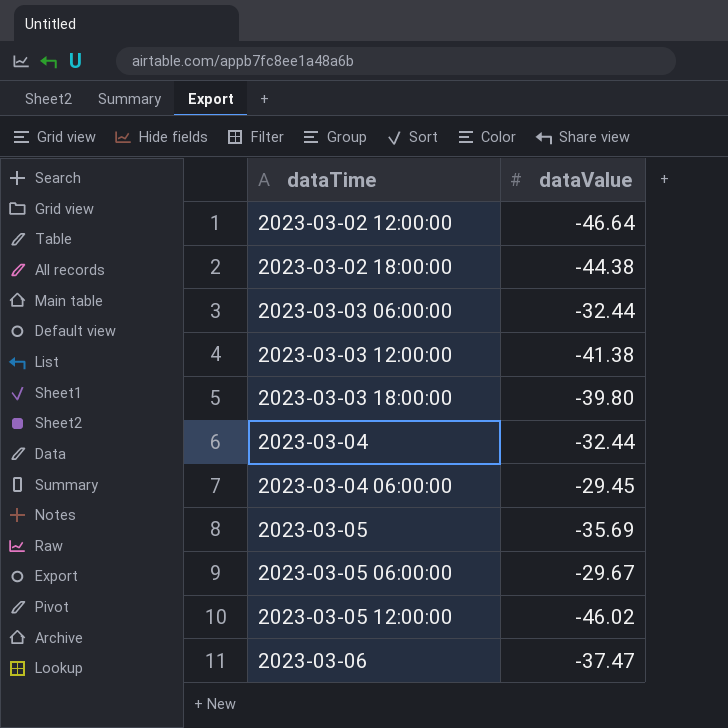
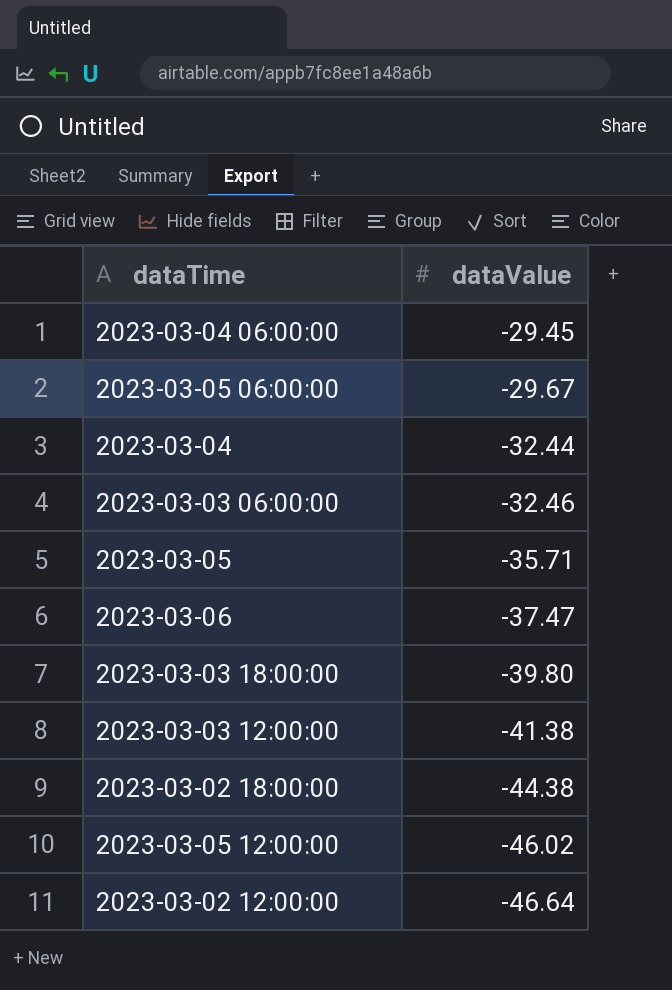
row order: dataTime ascending -> dataValue descending
2023-03-03 06:00:00 | dataValue: -32.44 -> -32.46
2023-03-05 | dataValue: -35.69 -> -35.71

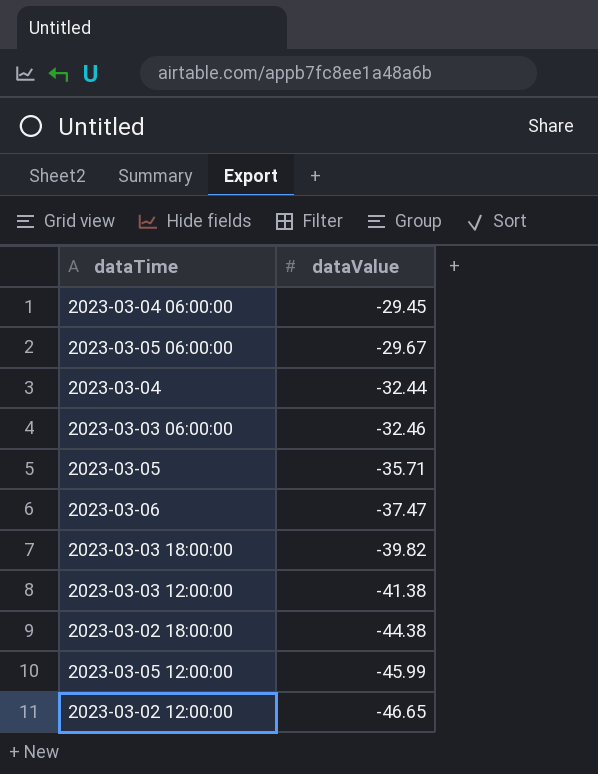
2023-03-03 18:00:00 | dataValue: -39.80 -> -39.82
2023-03-05 12:00:00 | dataValue: -46.02 -> -45.99
2023-03-02 12:00:00 | dataValue: -46.64 -> -46.65

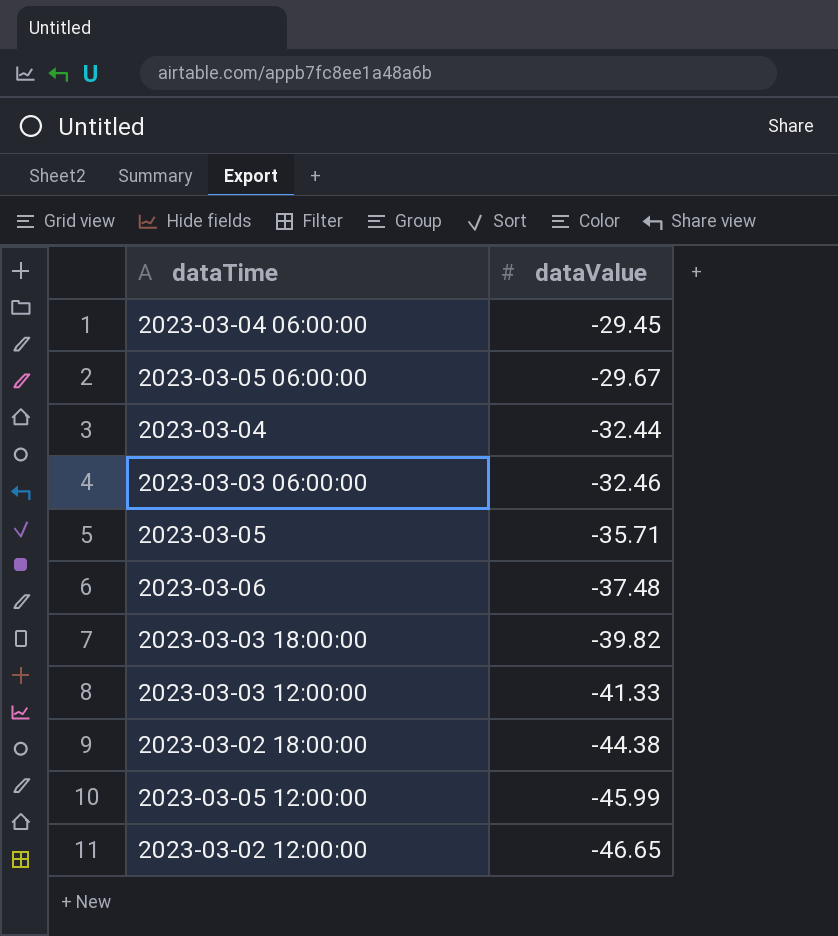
2023-03-06 | dataValue: -37.47 -> -37.48
2023-03-03 12:00:00 | dataValue: -41.38 -> -41.33

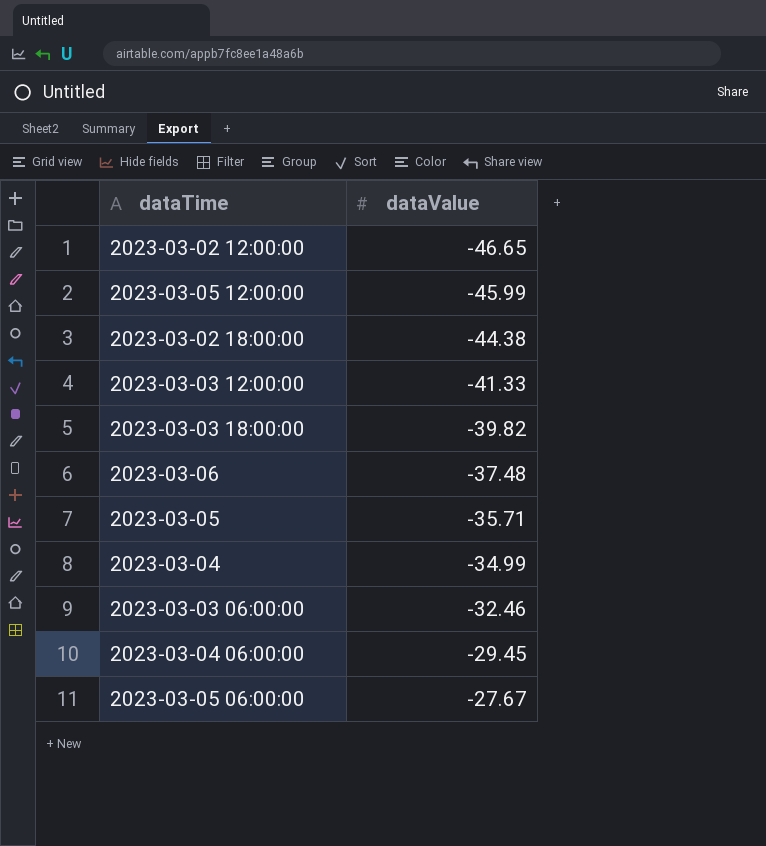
row order: dataValue descending -> dataValue ascending
2023-03-04 | dataValue: -32.44 -> -34.99
2023-03-05 06:00:00 | dataValue: -29.67 -> -27.67

